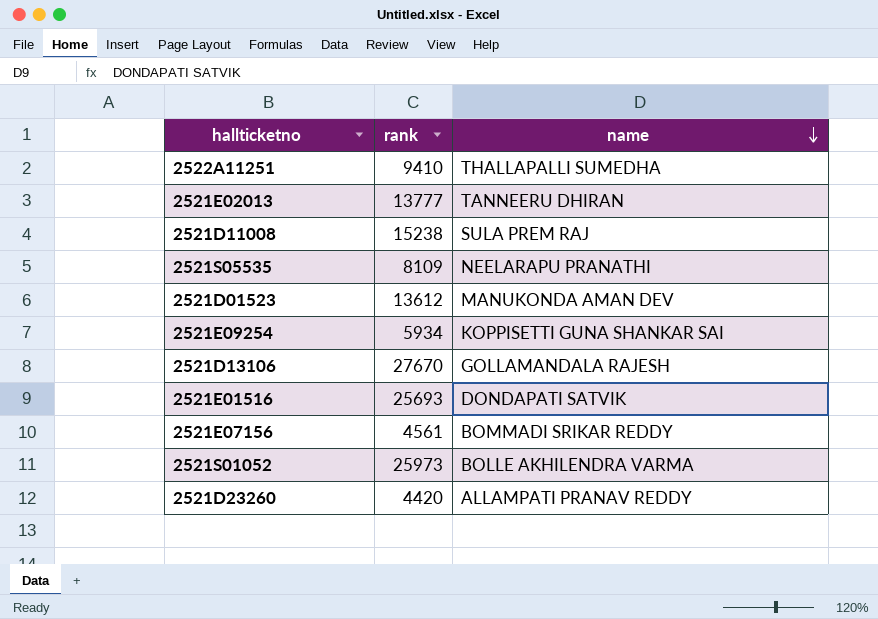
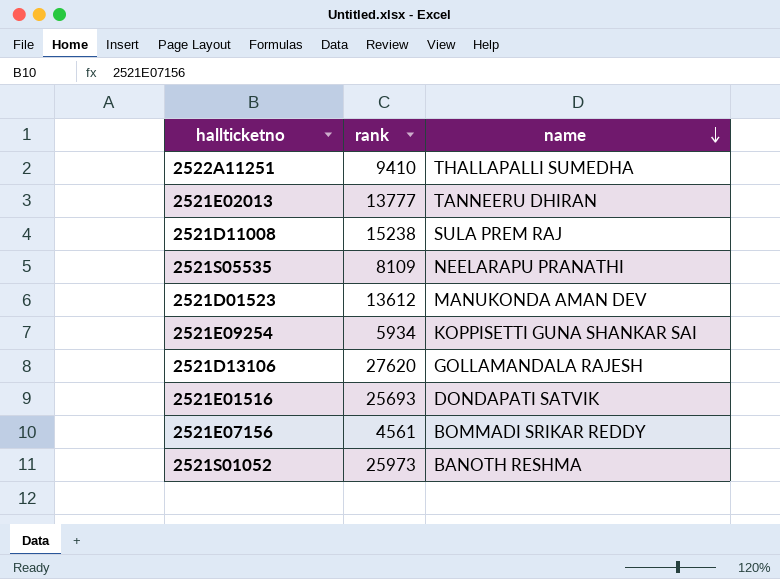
row 2521D23260: 4420 | ALLAMPATI PRANAV REDDY -> none
2521D13106 | rank: 27670 -> 27620
2521S01052 | name: BOLLE AKHILENDRA VARMA -> BANOTH RESHMA

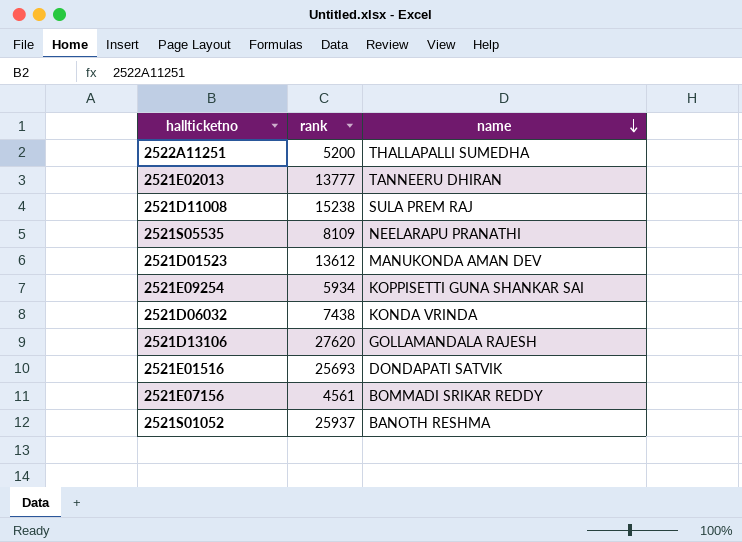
2522A11251 | rank: 9410 -> 5200
row 2521D06032: none -> 7438 | KONDA VRINDA
2521S01052 | rank: 25973 -> 25937

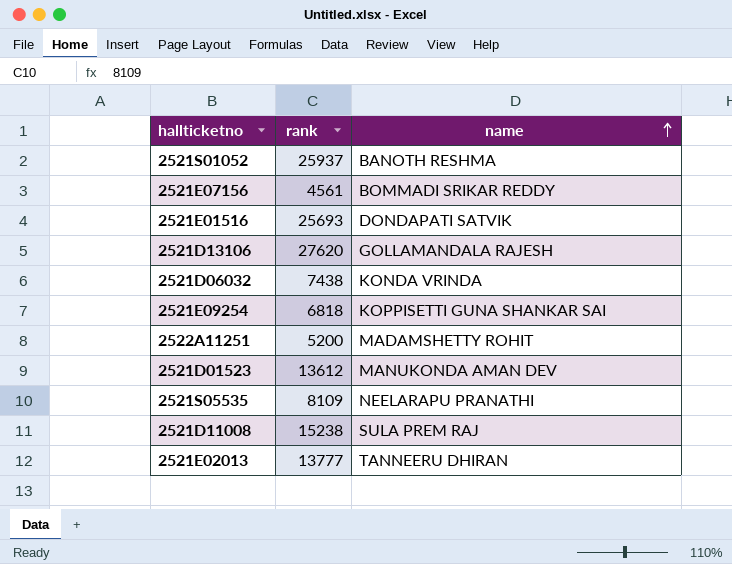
row order: name descending -> name ascending
2521E09254 | rank: 5934 -> 6818
2522A11251 | name: THALLAPALLI SUMEDHA -> MADAMSHETTY ROHIT

